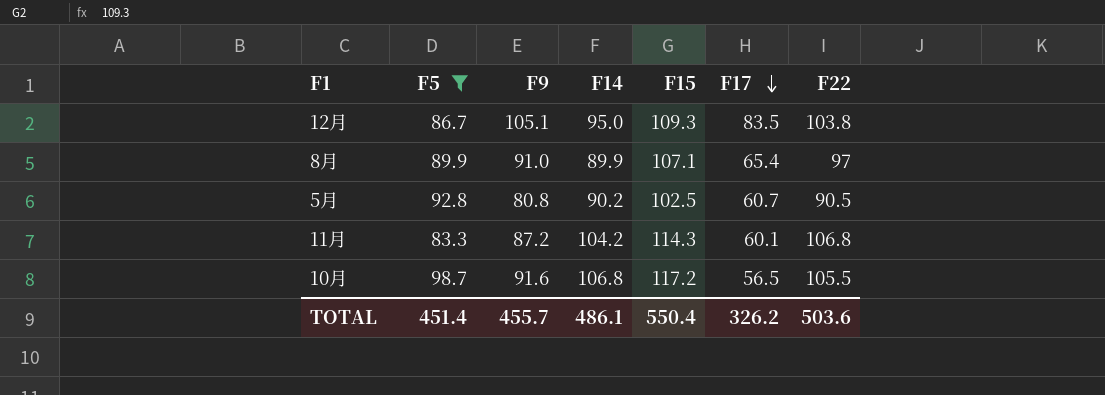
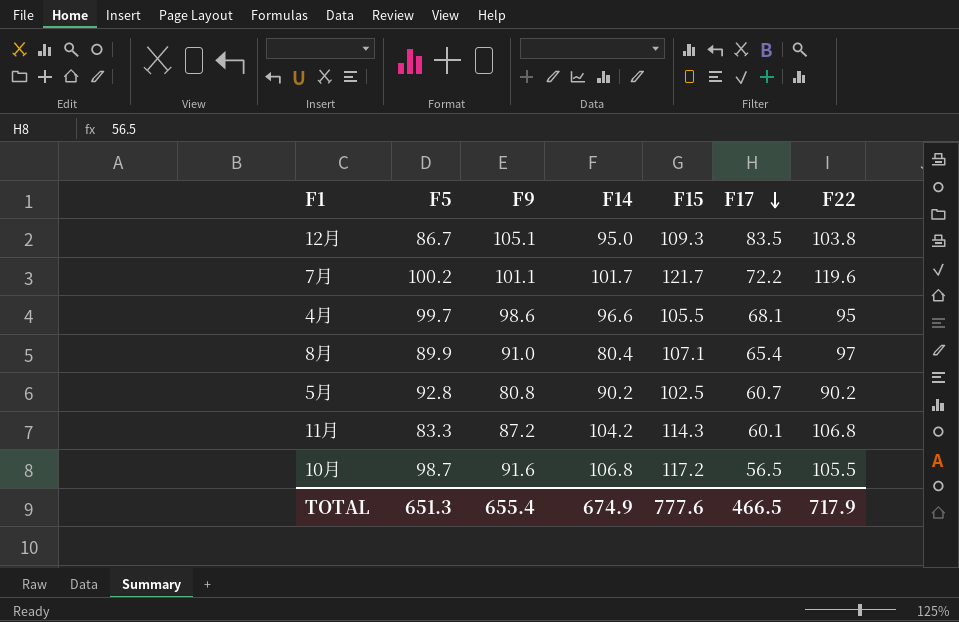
filter: F5 <= 98.7 -> none
8月 | F14: 89.9 -> 80.4
5月 | F22: 90.5 -> 90.2
TOTAL | F5: 451.4 -> 651.3
TOTAL | F9: 455.7 -> 655.4
TOTAL | F14: 486.1 -> 674.9
TOTAL | F15: 550.4 -> 777.6
TOTAL | F17: 326.2 -> 466.5
TOTAL | F22: 503.6 -> 717.9

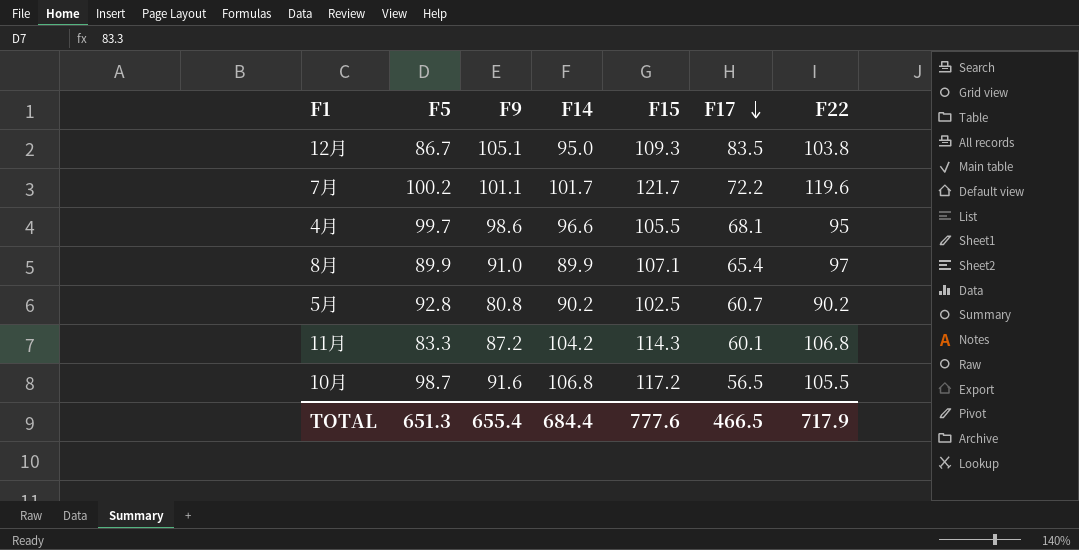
8月 | F14: 80.4 -> 89.9
TOTAL | F14: 674.9 -> 684.4

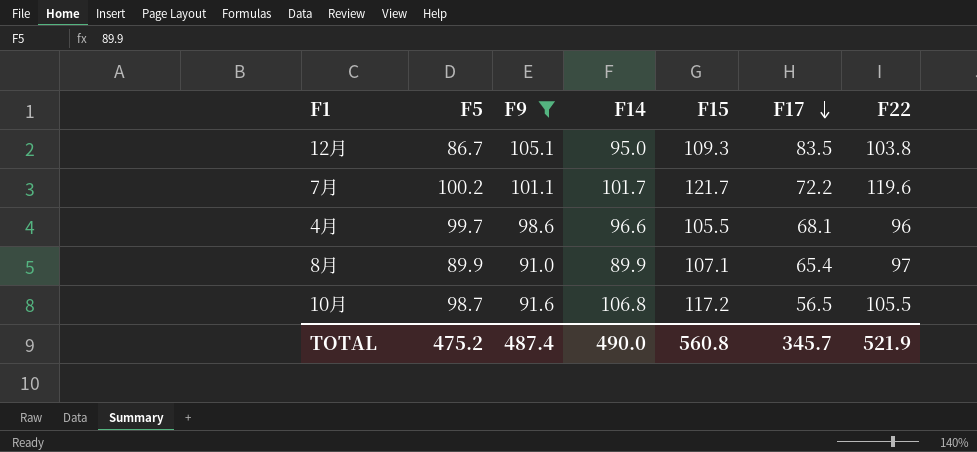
filter: none -> F9 >= 91.0
4月 | F22: 95 -> 96
TOTAL | F5: 651.3 -> 475.2
TOTAL | F9: 655.4 -> 487.4
TOTAL | F14: 684.4 -> 490.0
TOTAL | F15: 777.6 -> 560.8
TOTAL | F17: 466.5 -> 345.7
TOTAL | F22: 717.9 -> 521.9

